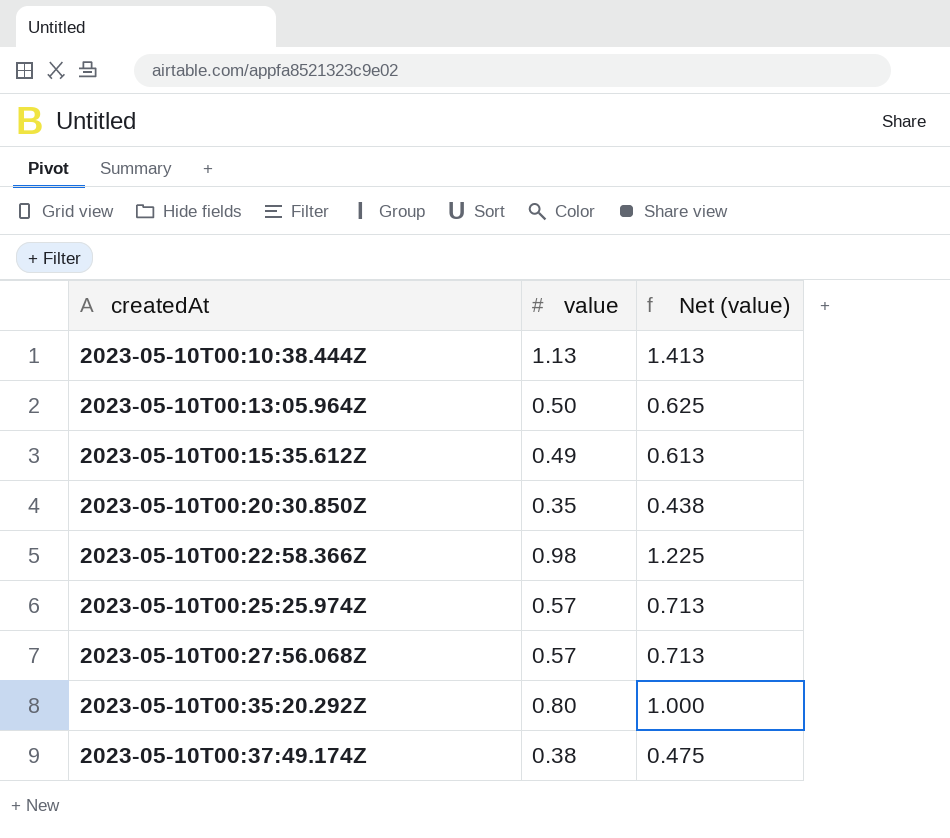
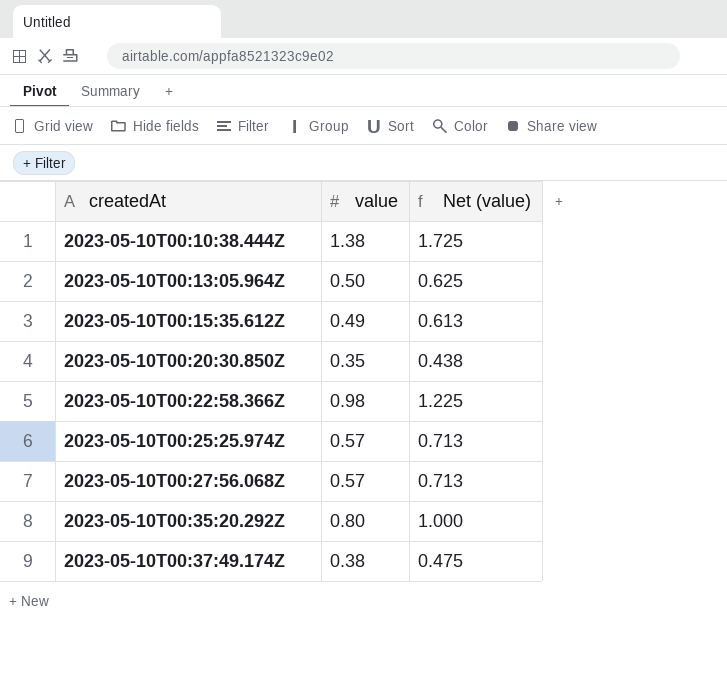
2023-05-10T00:10:38.444Z | value: 1.13 -> 1.38
2023-05-10T00:10:38.444Z | Net (value): 1.413 -> 1.725

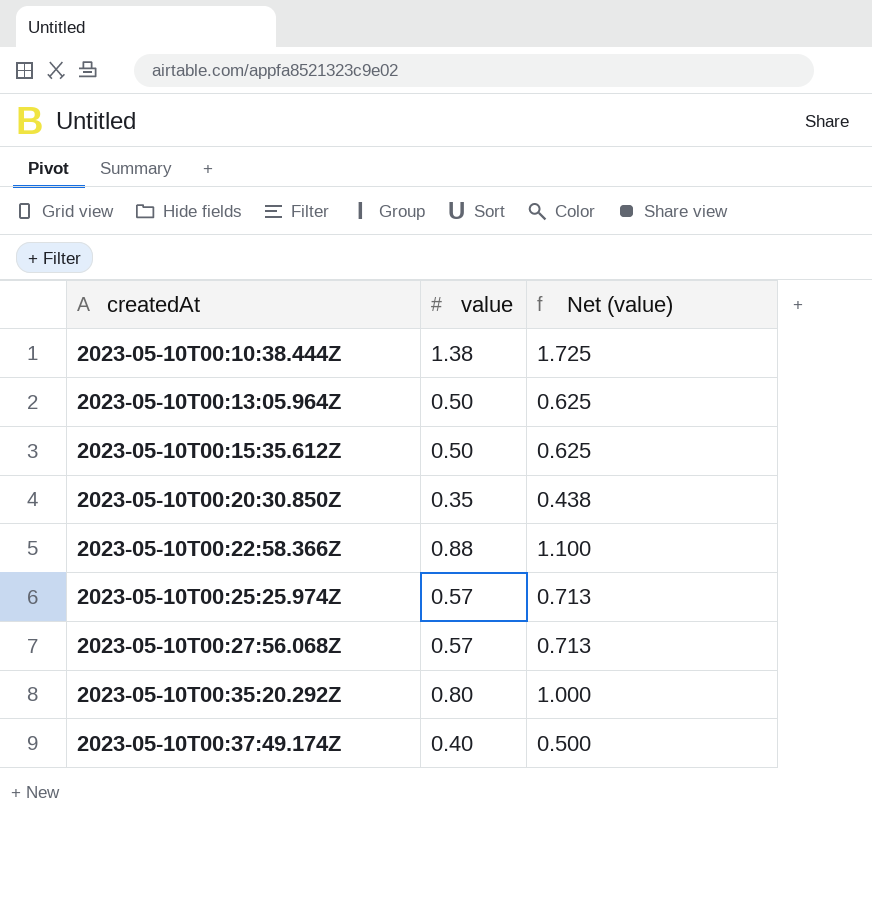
2023-05-10T00:15:35.612Z | value: 0.49 -> 0.50
2023-05-10T00:15:35.612Z | Net (value): 0.613 -> 0.625
2023-05-10T00:22:58.366Z | value: 0.98 -> 0.88
2023-05-10T00:22:58.366Z | Net (value): 1.225 -> 1.100
2023-05-10T00:37:49.174Z | value: 0.38 -> 0.40
2023-05-10T00:37:49.174Z | Net (value): 0.475 -> 0.500

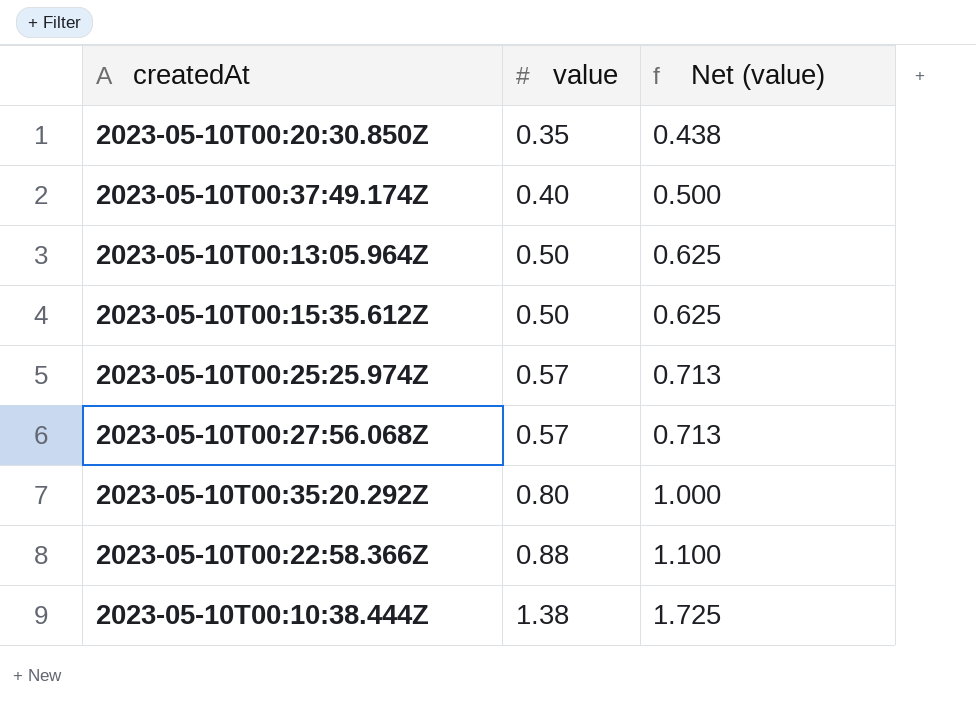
row order: createdAt ascending -> value ascending

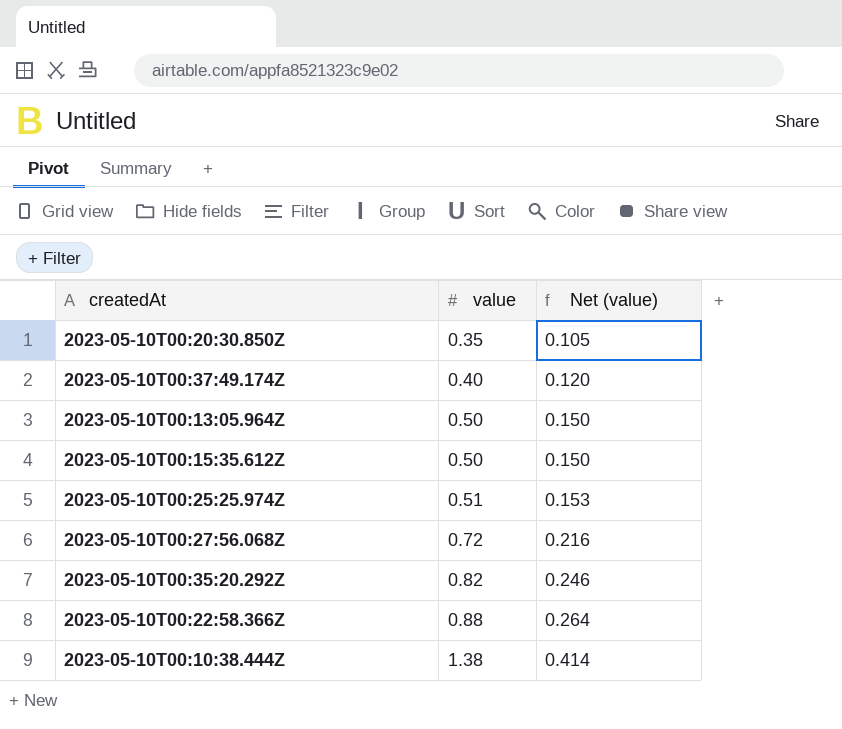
column Net (value) | formula: [value] * 1.25 -> [value] * 0.3
2023-05-10T00:25:25.974Z | value: 0.57 -> 0.51
2023-05-10T00:27:56.068Z | value: 0.57 -> 0.72
2023-05-10T00:35:20.292Z | value: 0.80 -> 0.82

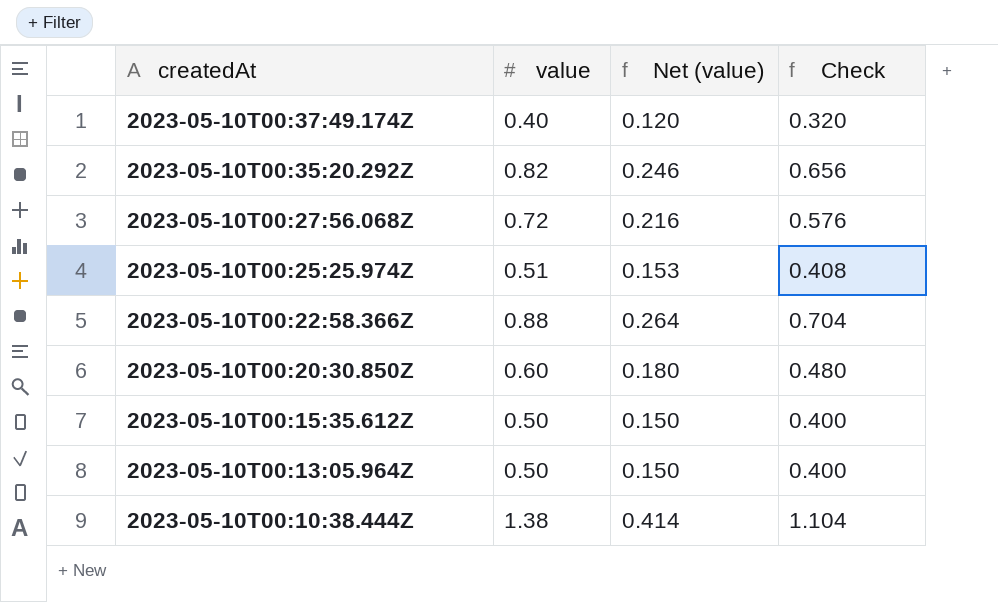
row order: value ascending -> createdAt descending
column Check | formula: none -> [value] * 0.8
2023-05-10T00:20:30.850Z | value: 0.35 -> 0.60
2023-05-10T00:20:30.850Z | Net (value): 0.105 -> 0.180

